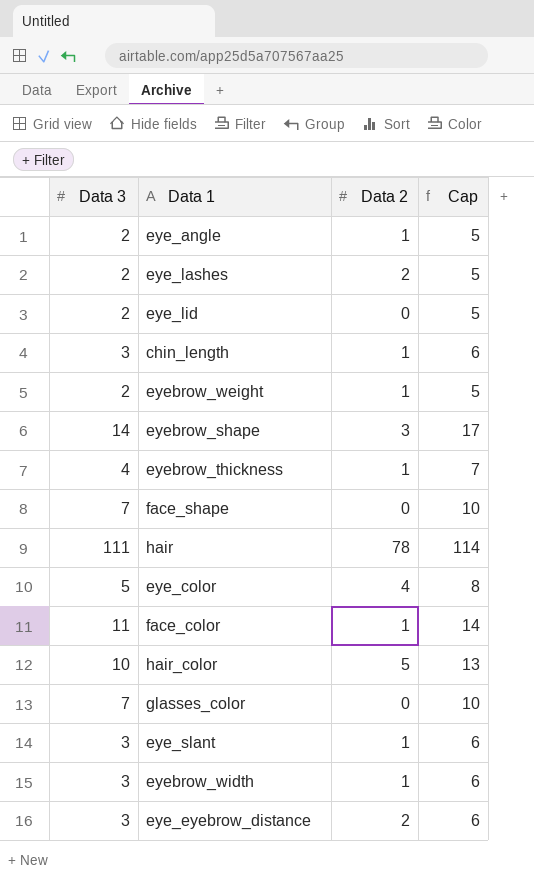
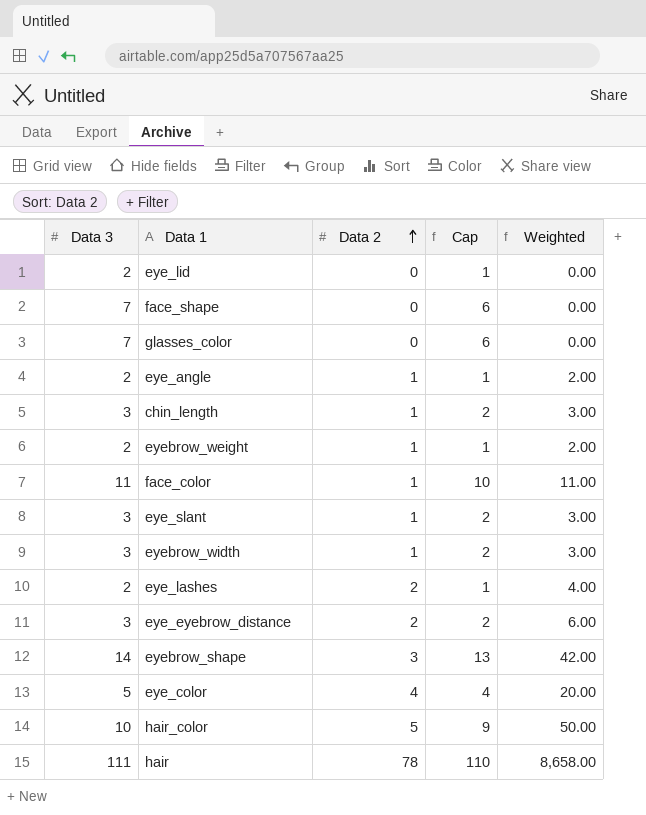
row order: none -> Data 2 ascending
column Cap | formula: [Data 3] + 3 -> [Data 3] - 1
column Weighted | formula: none -> [Data 3] * [Data 2]
row eyebrow_thickness: 4 | 1 | 7 -> none

